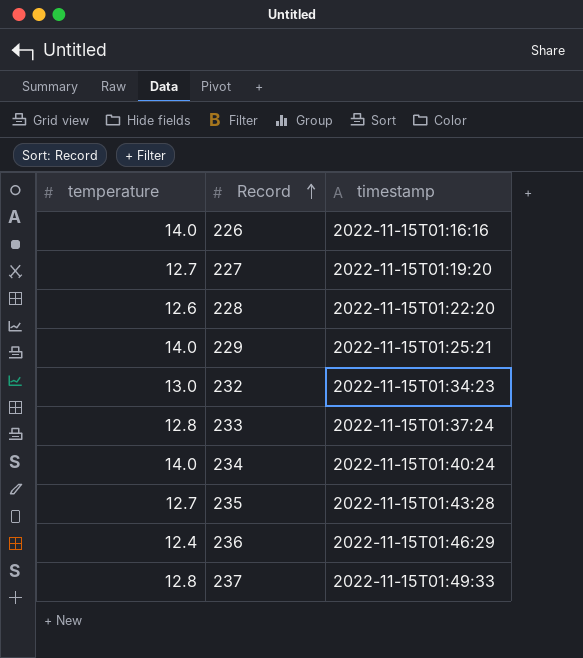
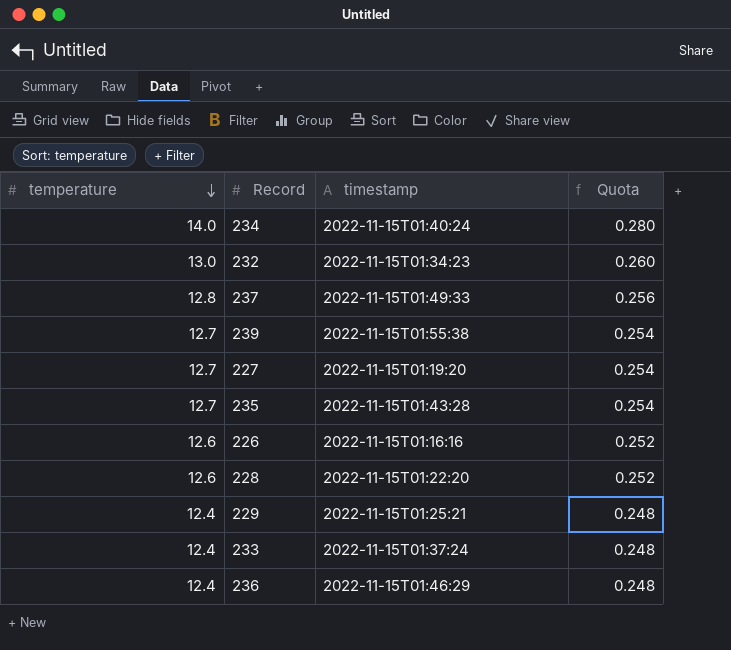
row order: Record ascending -> temperature descending
column Quota | formula: none -> [temperature] * 0.02
row 239: none -> 12.7 | 2022-11-15T01:55:38 | 0.254
226 | temperature: 14.0 -> 12.6
229 | temperature: 14.0 -> 12.4
233 | temperature: 12.8 -> 12.4

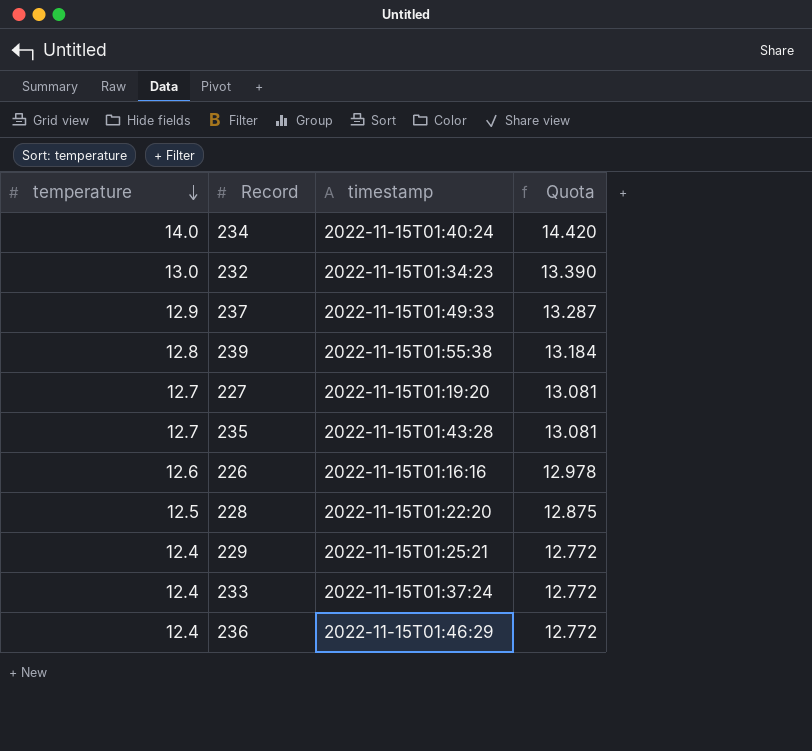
column Quota | formula: [temperature] * 0.02 -> [temperature] * 1.03
237 | temperature: 12.8 -> 12.9
239 | temperature: 12.7 -> 12.8
228 | temperature: 12.6 -> 12.5

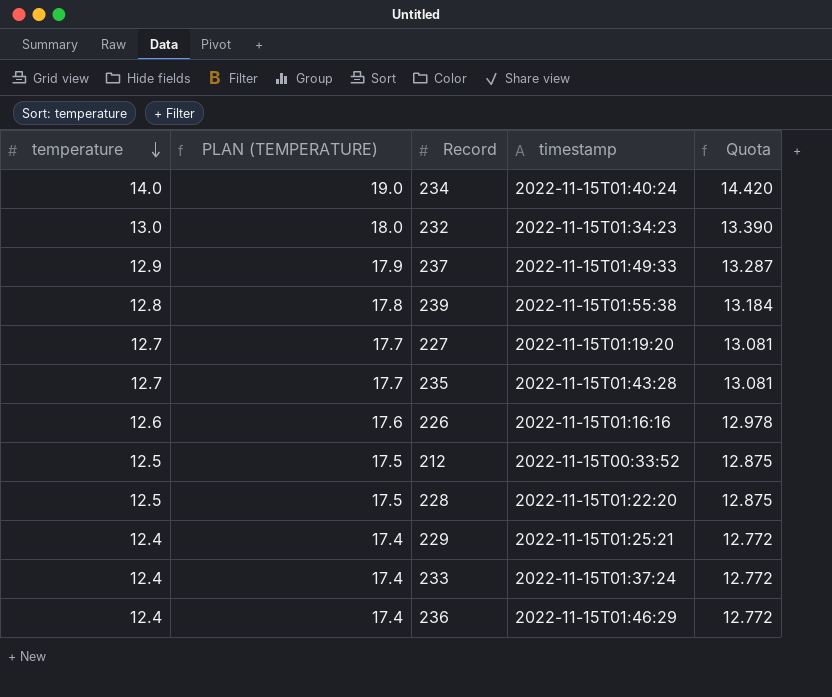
column PLAN (TEMPERATURE) | formula: none -> [temperature] + 5
row 212: none -> 12.5 | 17.5 | 2022-11-15T00:33:52 | 12.875

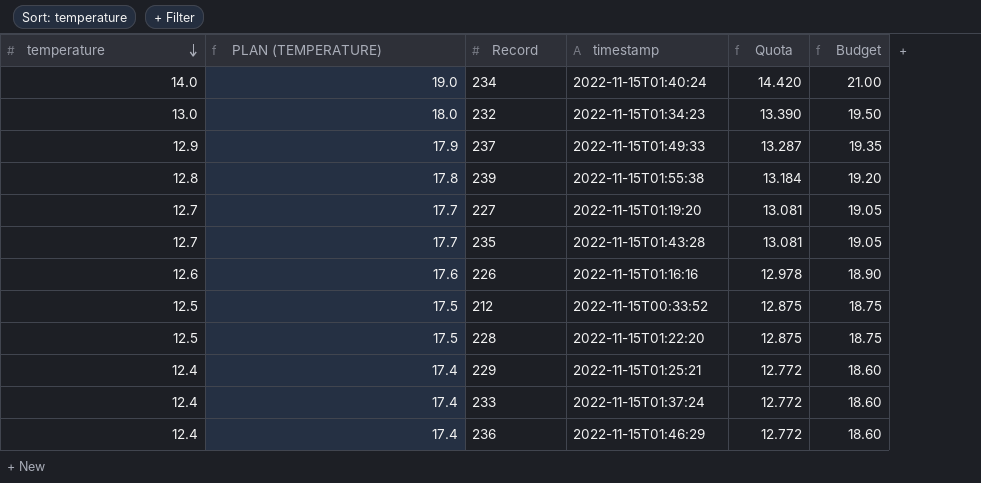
column Budget | formula: none -> [temperature] * 1.5

